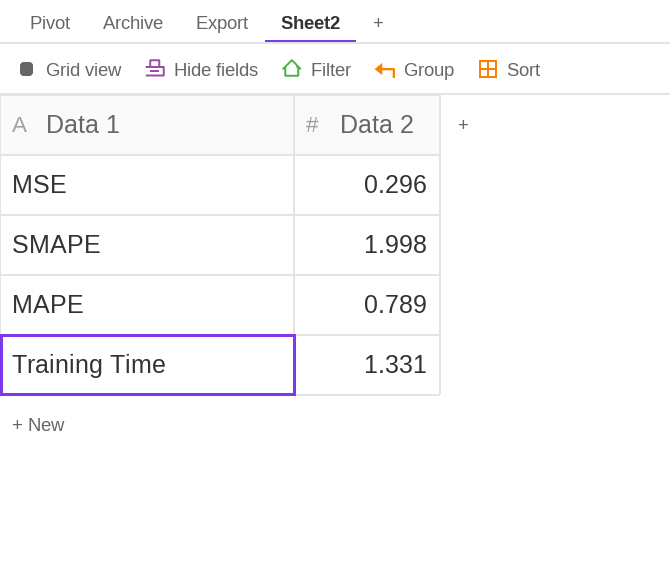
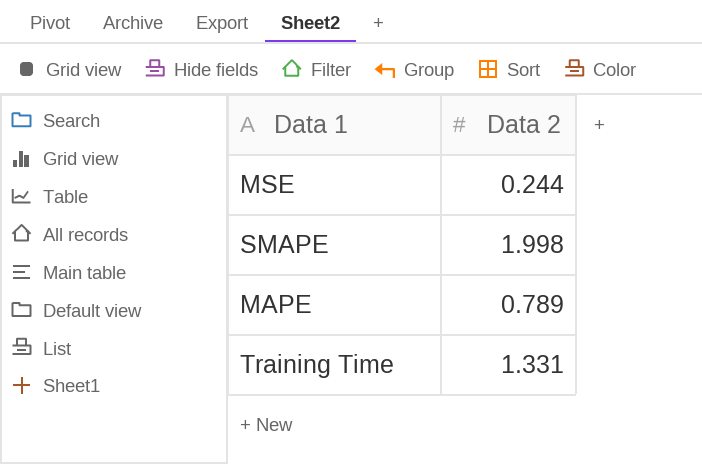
MSE | Data 2: 0.296 -> 0.244

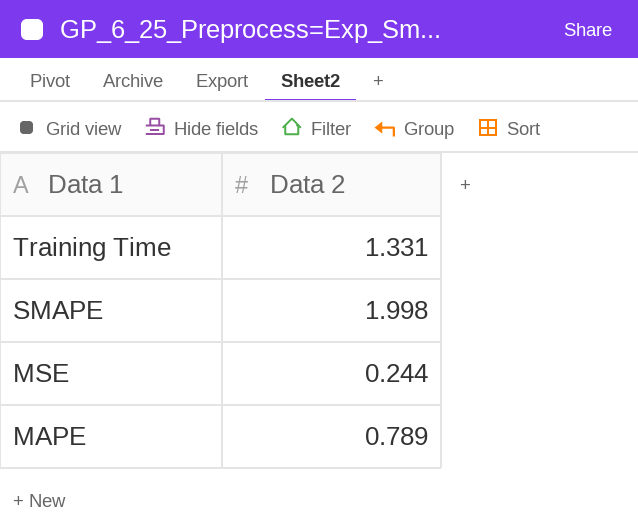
row order: none -> Data 1 descending

